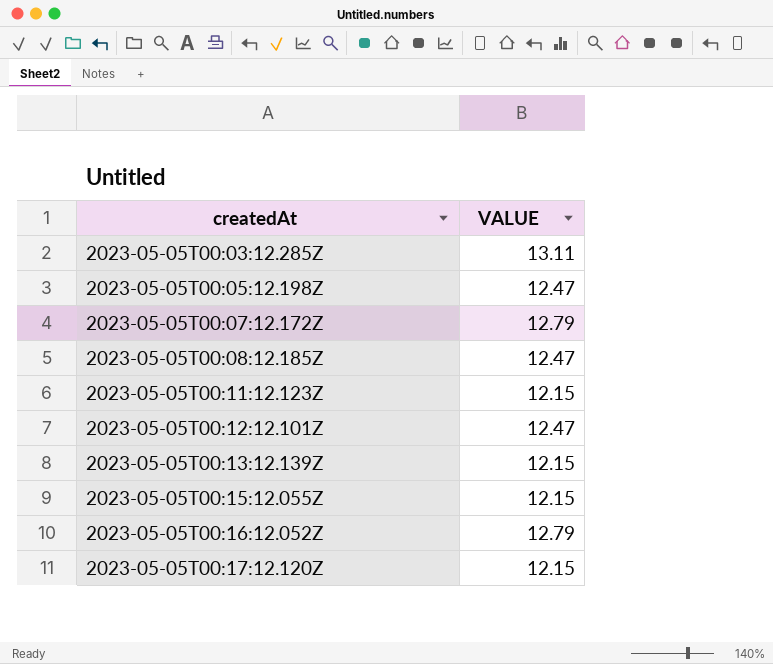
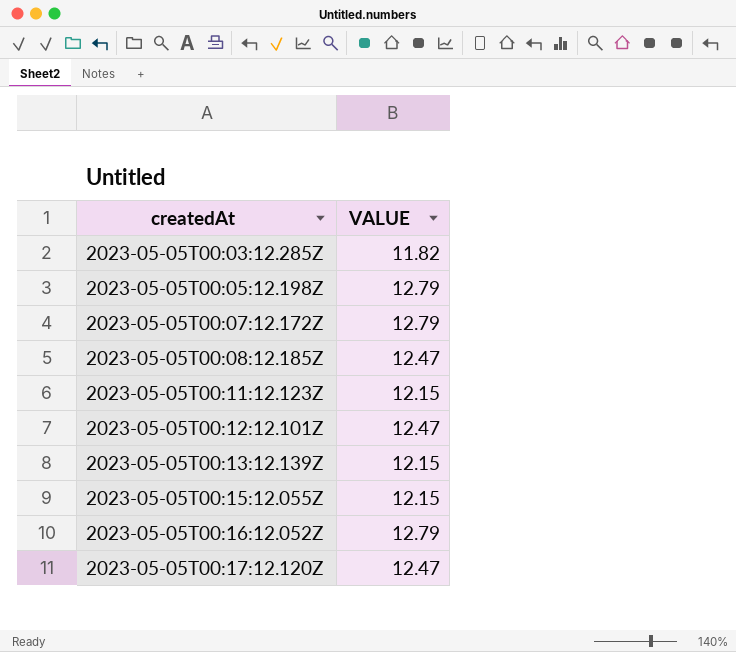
2023-05-05T00:03:12.285Z | VALUE: 13.11 -> 11.82
2023-05-05T00:05:12.198Z | VALUE: 12.47 -> 12.79
2023-05-05T00:17:12.120Z | VALUE: 12.15 -> 12.47

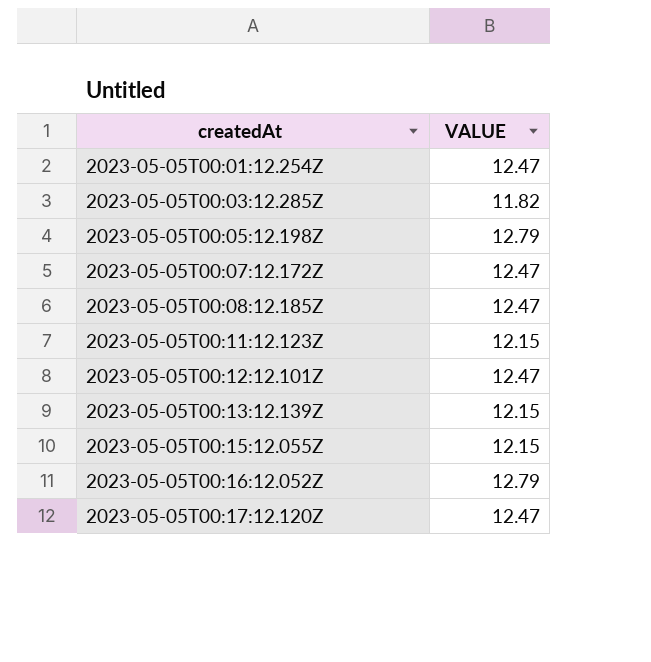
row 2023-05-05T00:01:12.254Z: none -> 12.47
2023-05-05T00:07:12.172Z | VALUE: 12.79 -> 12.47

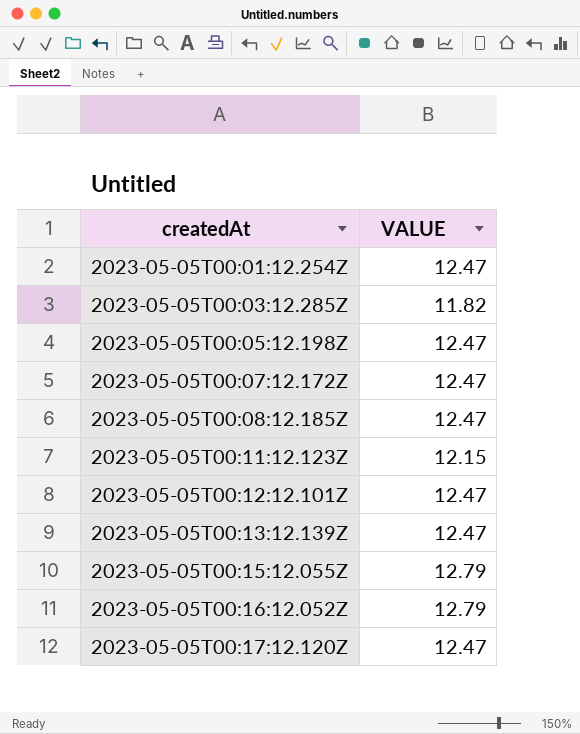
2023-05-05T00:05:12.198Z | VALUE: 12.79 -> 12.47
2023-05-05T00:13:12.139Z | VALUE: 12.15 -> 12.47
2023-05-05T00:15:12.055Z | VALUE: 12.15 -> 12.79

